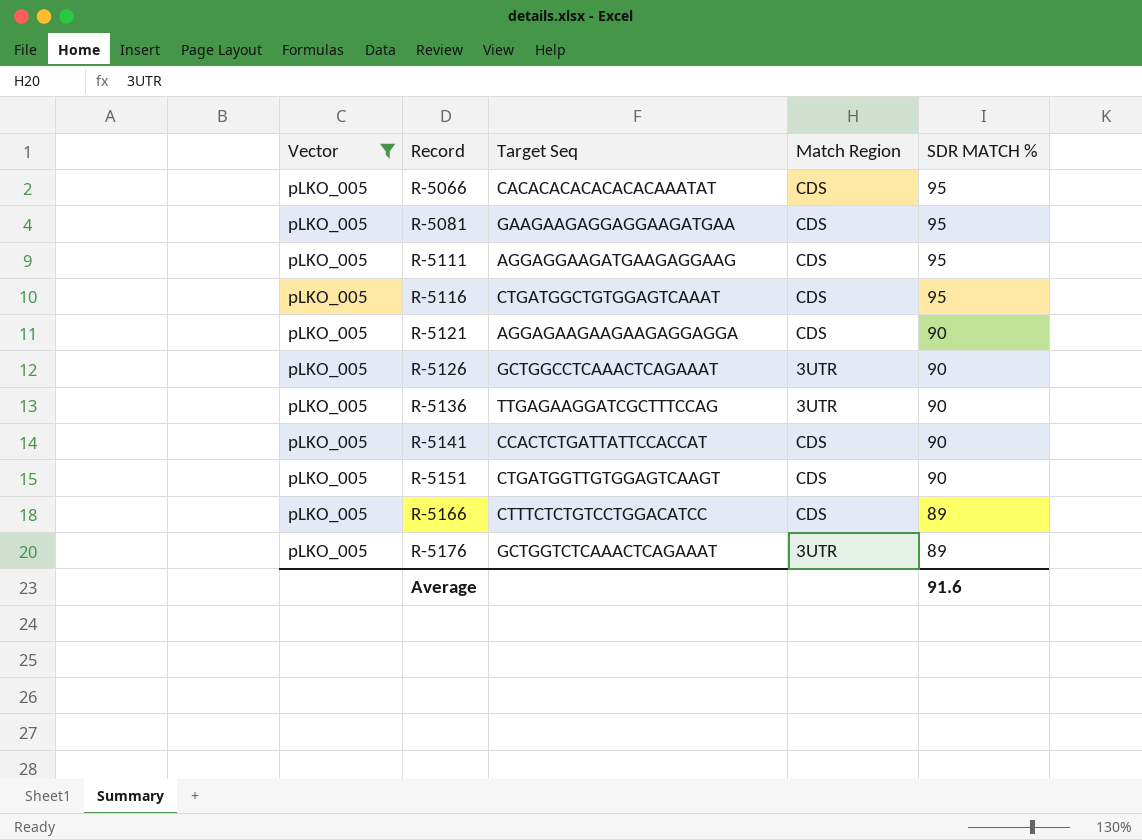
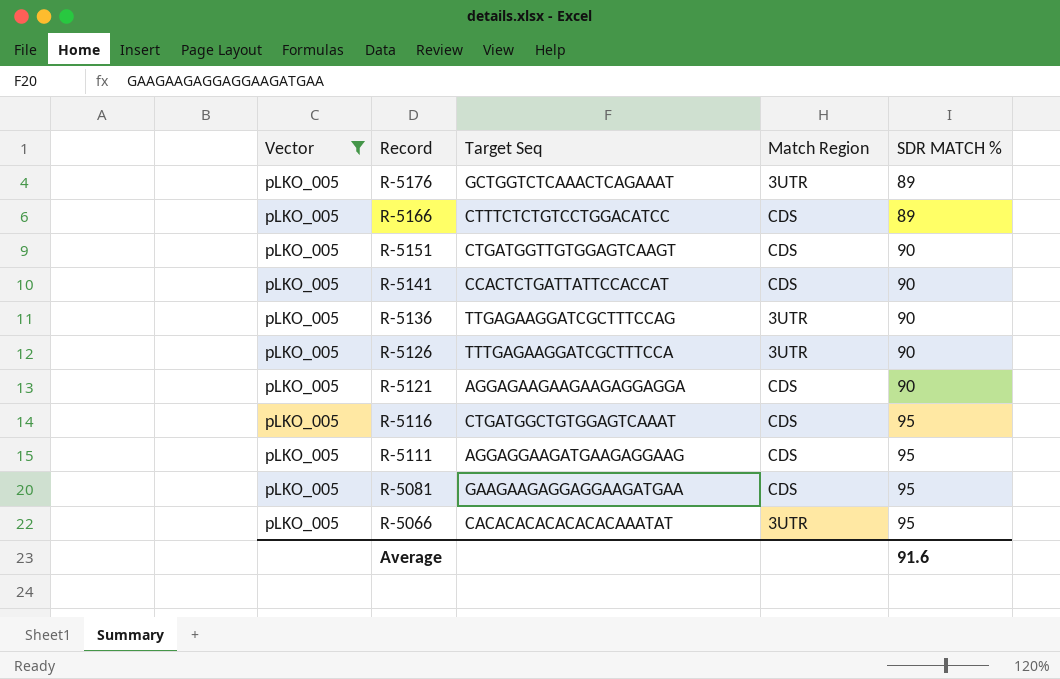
row order: Record ascending -> Record descending
R-5126 | Target Seq: GCTGGCCTCAAACTCAGAAAT -> TTTGAGAAGGATCGCTTTCCA
R-5066 | Match Region: CDS -> 3UTR

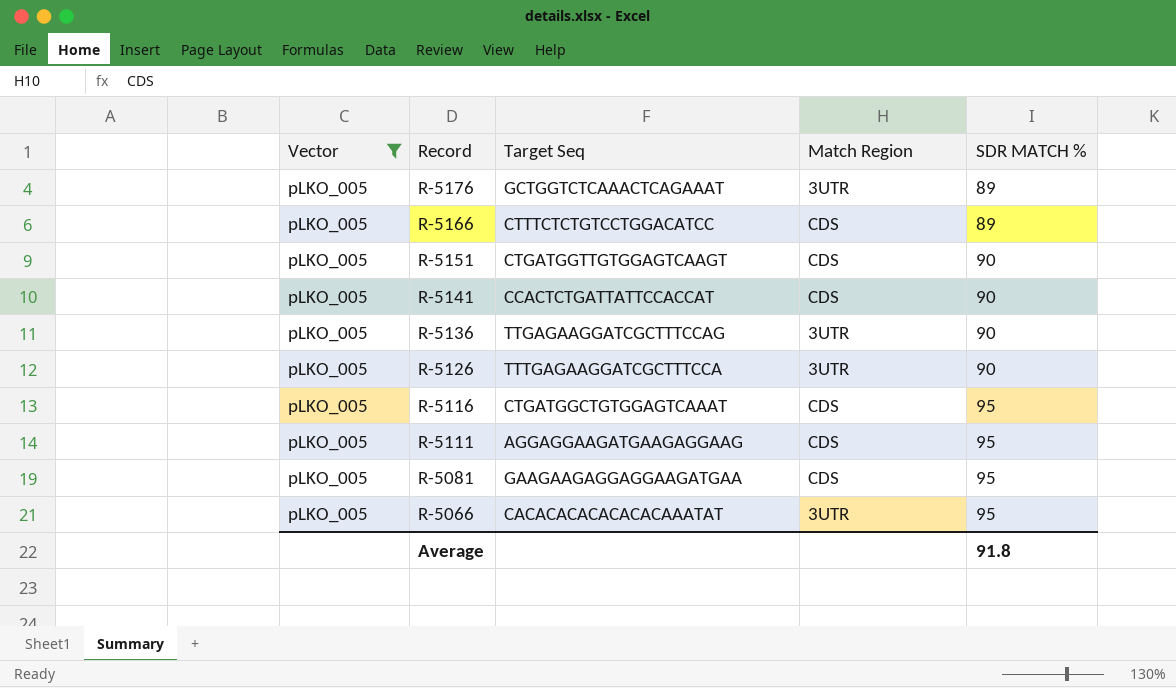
row R-5121: pLKO_005 | AGGAGAAGAAGAAGAGGAGGA | CDS | 90 -> none
Average | SDR MATCH %: 91.6 -> 91.8

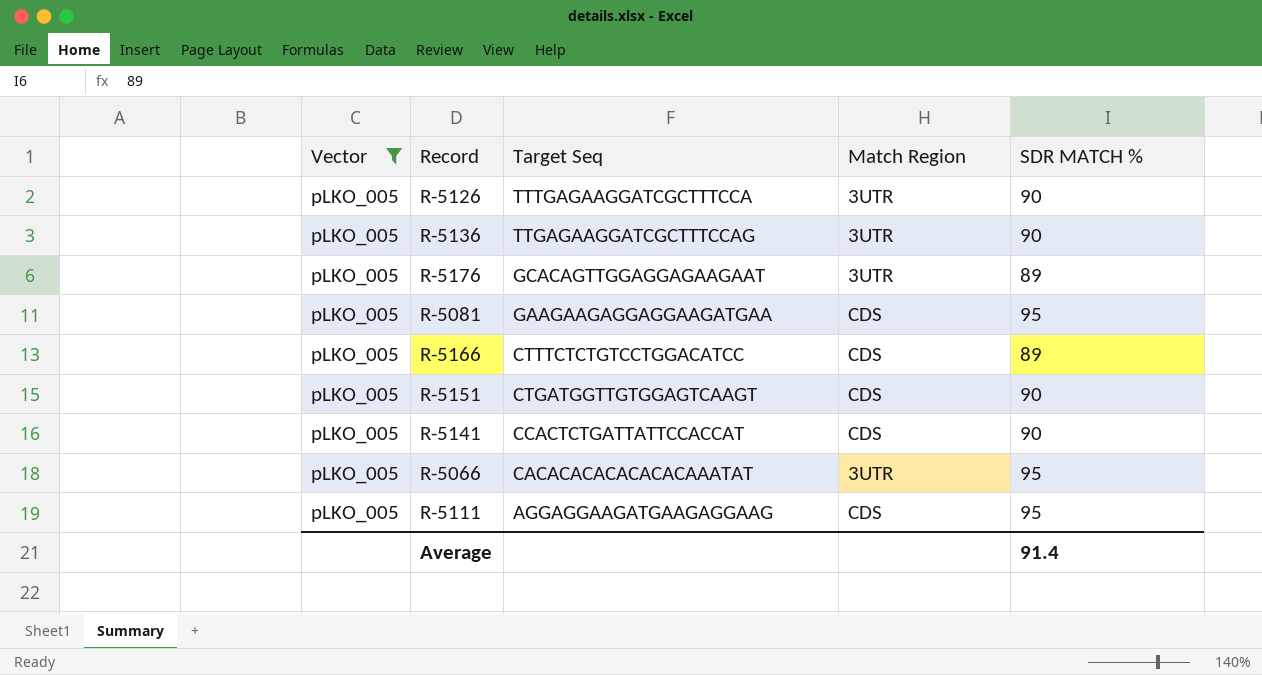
row order: Record descending -> Target Seq descending
row R-5116: pLKO_005 | CTGATGGCTGTGGAGTCAAAT | CDS | 95 -> none
R-5176 | Target Seq: GCTGGTCTCAAACTCAGAAAT -> GCACAGTTGGAGGAGAAGAAT
Average | SDR MATCH %: 91.8 -> 91.4

